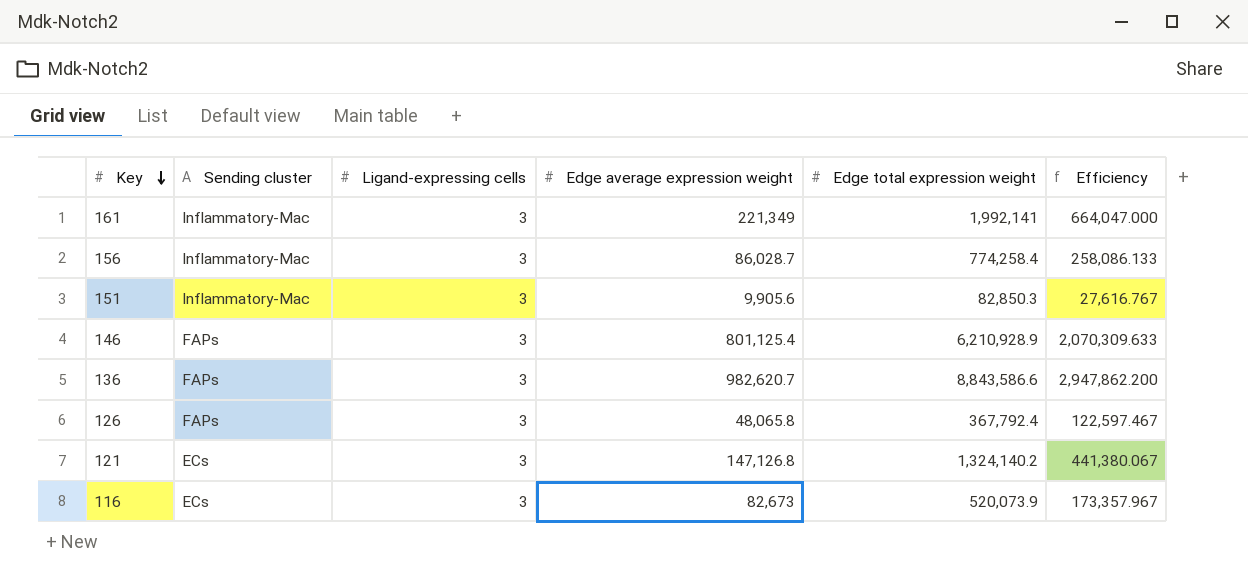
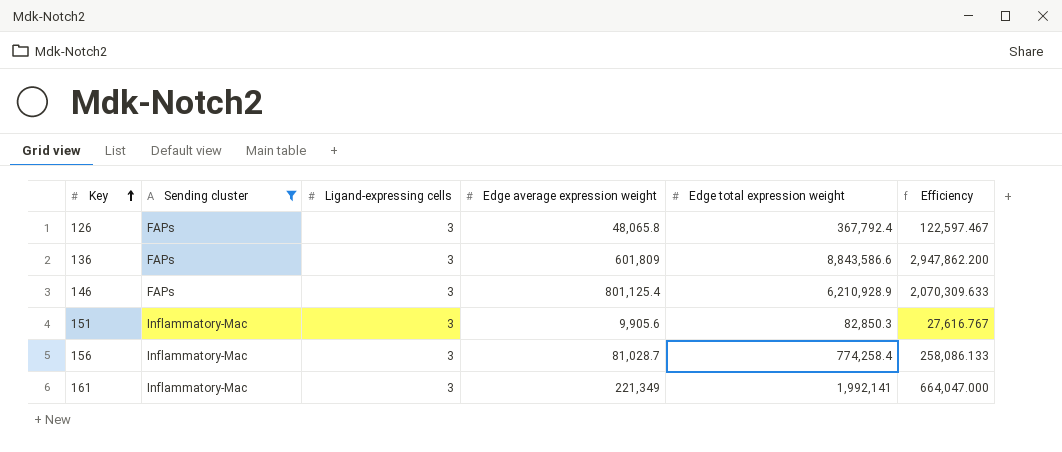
filter: none -> Sending cluster != ECs
row order: Key descending -> Key ascending
136 | Edge average expression weight: 982,620.7 -> 601,809
156 | Edge average expression weight: 86,028.7 -> 81,028.7

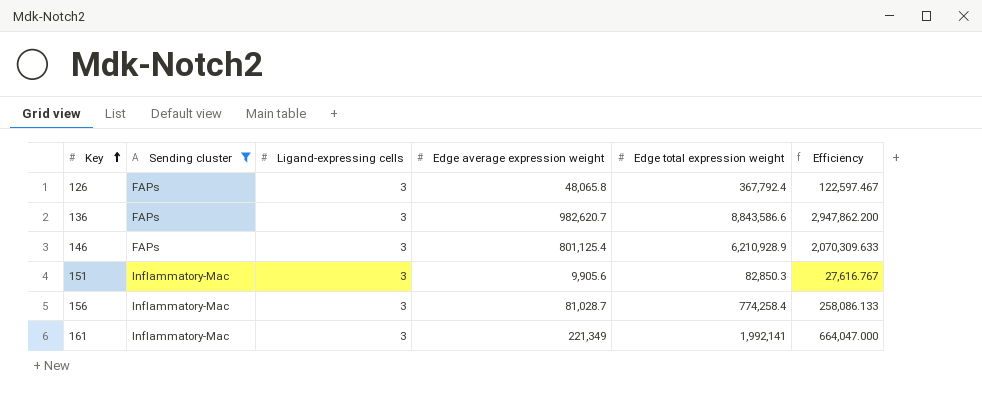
136 | Edge average expression weight: 601,809 -> 982,620.7

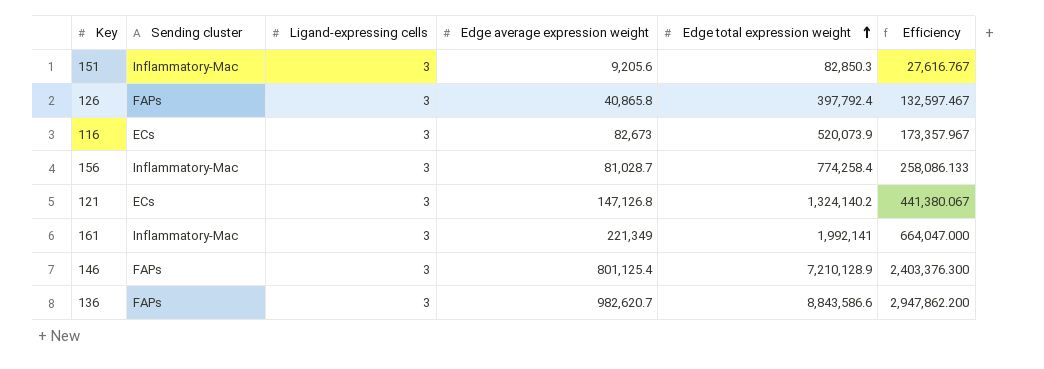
filter: Sending cluster != ECs -> none
row order: Key ascending -> Edge total expression weight ascending
151 | Edge average expression weight: 9,905.6 -> 9,205.6
126 | Edge average expression weight: 48,065.8 -> 40,865.8
126 | Edge total expression weight: 367,792.4 -> 397,792.4
126 | Efficiency: 122,597.467 -> 132,597.467
146 | Edge total expression weight: 6,210,928.9 -> 7,210,128.9
146 | Efficiency: 2,070,309.633 -> 2,403,376.300

